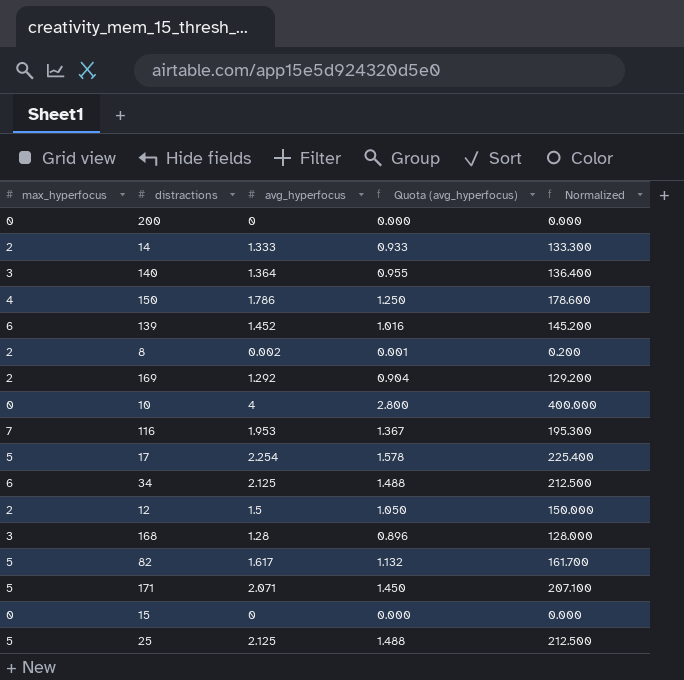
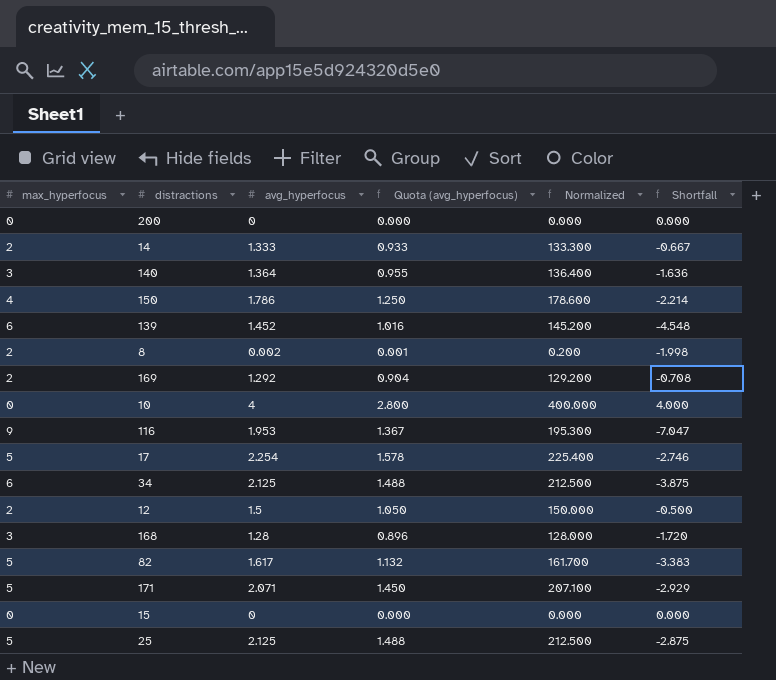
column Shortfall | formula: none -> [avg_hyperfocus] - [max_hyperfocus]
116 | max_hyperfocus: 7 -> 9

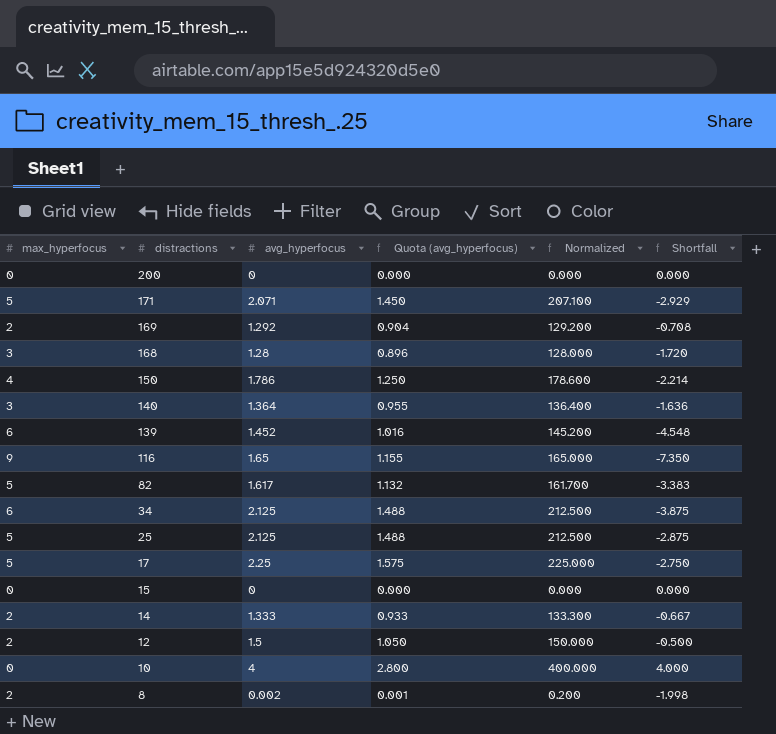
row order: none -> distractions descending
116 | avg_hyperfocus: 1.953 -> 1.65
116 | Quota (avg_hyperfocus): 1.367 -> 1.155
116 | Normalized: 195.300 -> 165.000
116 | Shortfall: -7.047 -> -7.350
17 | avg_hyperfocus: 2.254 -> 2.25
17 | Quota (avg_hyperfocus): 1.578 -> 1.575
17 | Normalized: 225.400 -> 225.000
17 | Shortfall: -2.746 -> -2.750

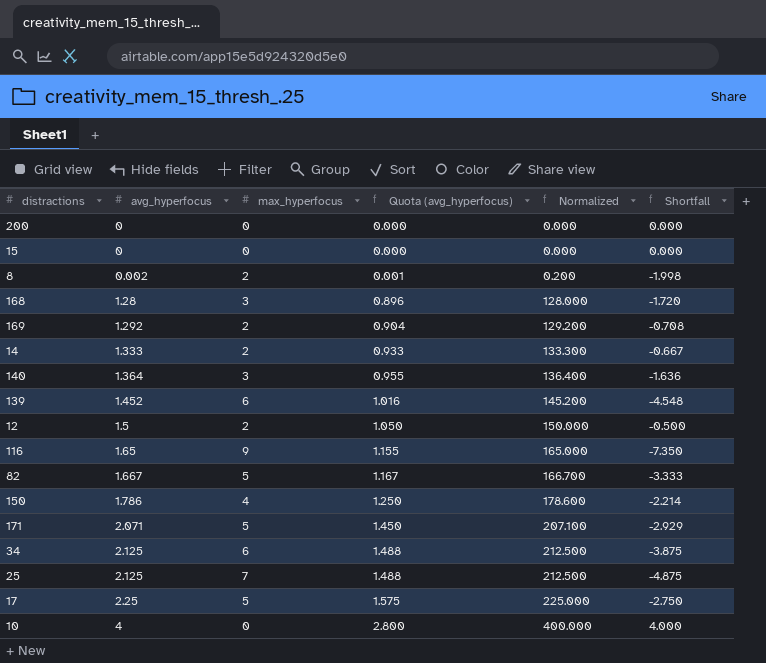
row order: distractions descending -> avg_hyperfocus ascending
column max_hyperfocus | position: 1 -> 3
82 | avg_hyperfocus: 1.617 -> 1.667
82 | Quota (avg_hyperfocus): 1.132 -> 1.167
82 | Normalized: 161.700 -> 166.700
82 | Shortfall: -3.383 -> -3.333
25 | max_hyperfocus: 5 -> 7
25 | Shortfall: -2.875 -> -4.875

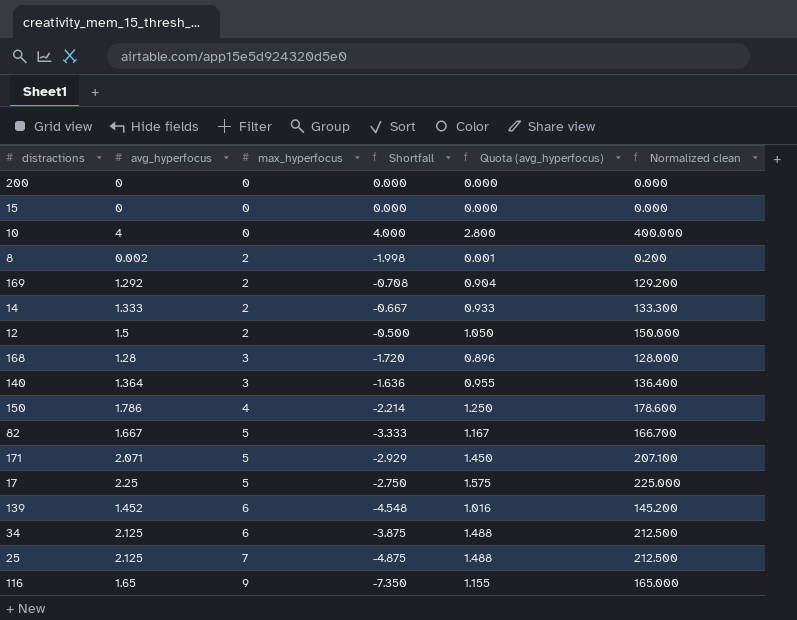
row order: avg_hyperfocus ascending -> max_hyperfocus ascending
column Shortfall | position: 6 -> 4
column name: Normalized -> Normalized clean

